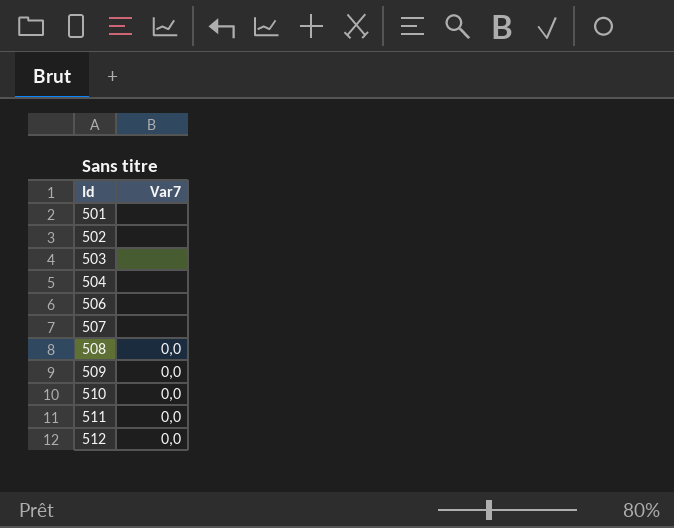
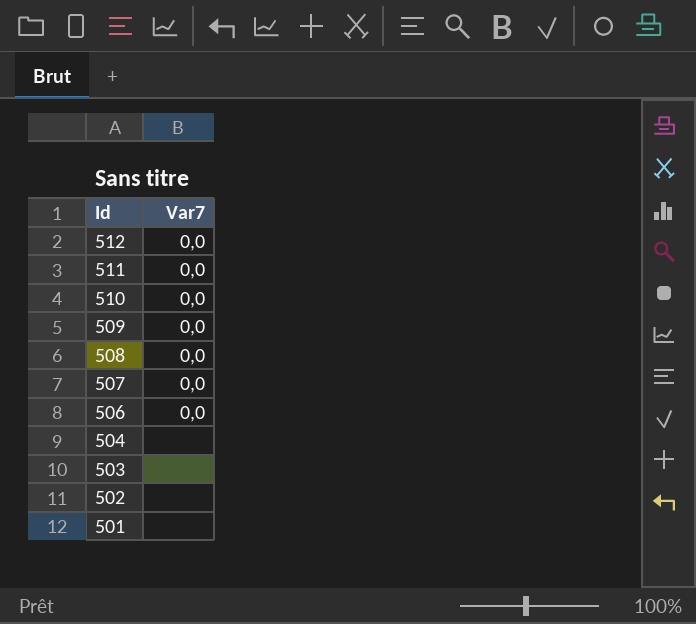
row order: Id ascending -> Id descending
507 | Var7: none -> 0,0
506 | Var7: none -> 0,0

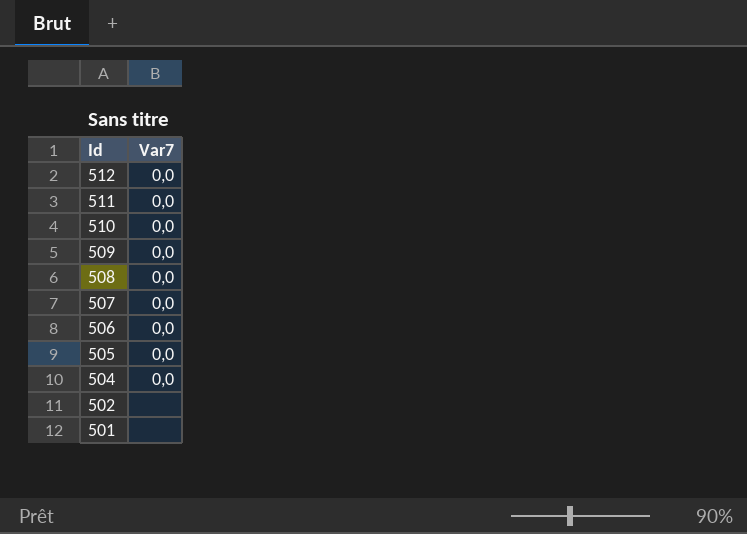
row 503: none -> none
row 505: none -> 0,0
504 | Var7: none -> 0,0

